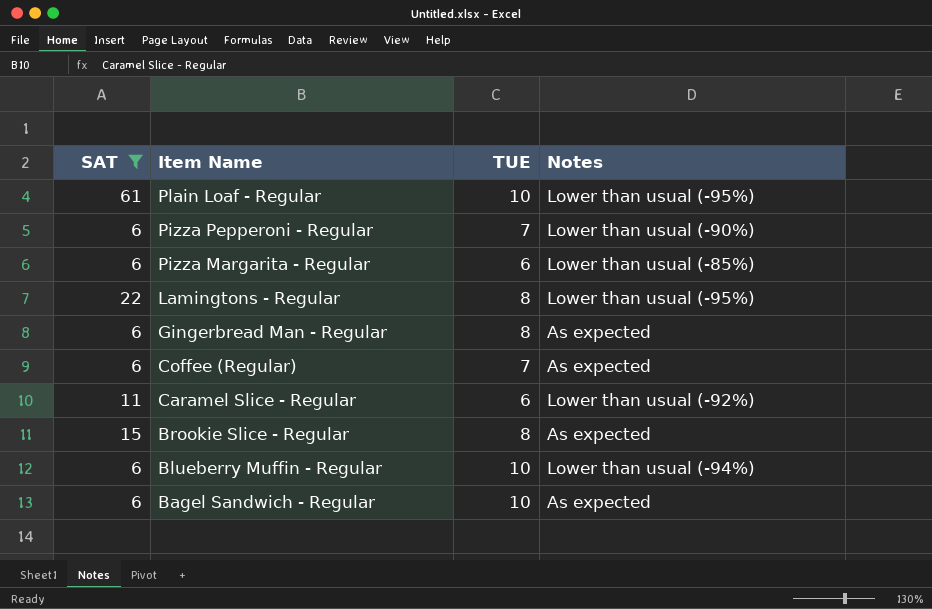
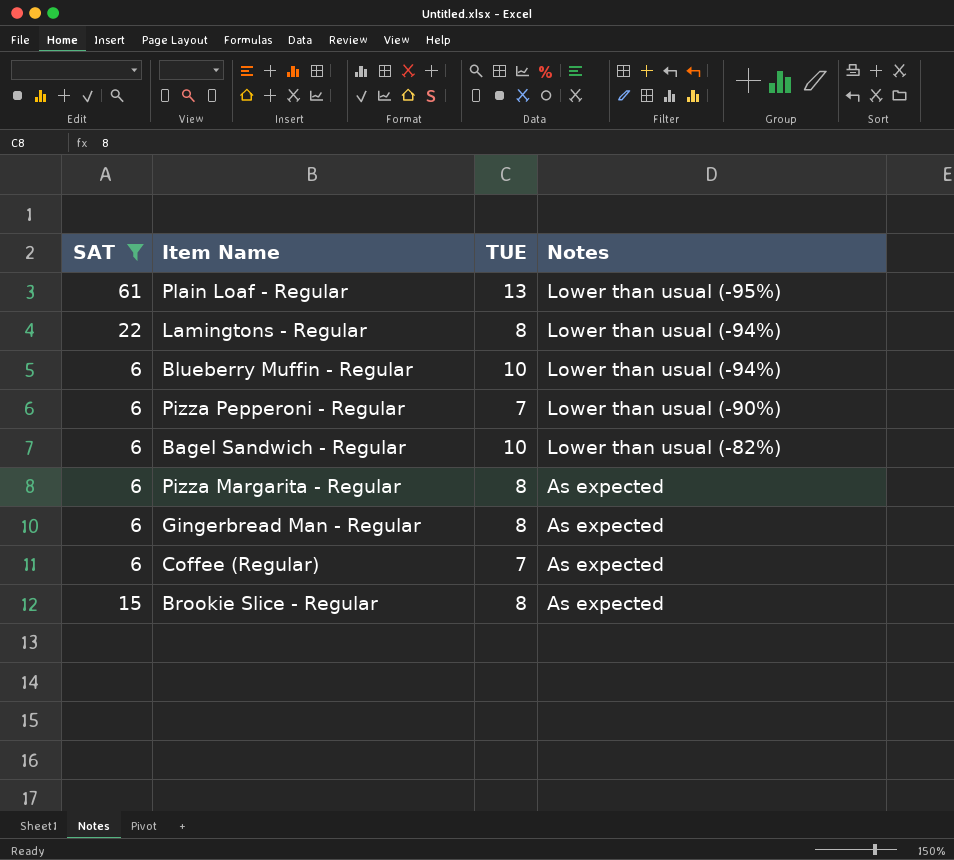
row order: Item Name descending -> Notes descending
row Caramel Slice - Regular: 11 | 6 | Lower than usual (-92%) -> none
Plain Loaf - Regular | TUE: 10 -> 13
Lamingtons - Regular | Notes: Lower than usual (-95%) -> Lower than usual (-94%)
Bagel Sandwich - Regular | Notes: As expected -> Lower than usual (-82%)
Pizza Margarita - Regular | TUE: 6 -> 8
Pizza Margarita - Regular | Notes: Lower than usual (-85%) -> As expected

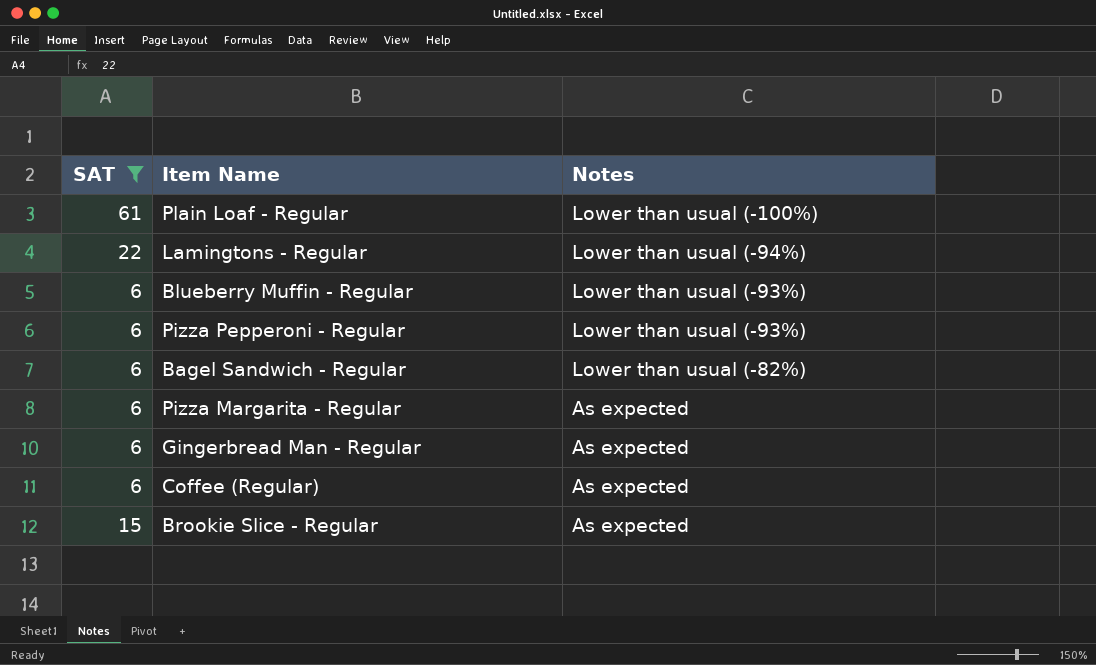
column TUE | position: 3 -> none
Plain Loaf - Regular | Notes: Lower than usual (-95%) -> Lower than usual (-100%)
Blueberry Muffin - Regular | Notes: Lower than usual (-94%) -> Lower than usual (-93%)
Pizza Pepperoni - Regular | Notes: Lower than usual (-90%) -> Lower than usual (-93%)

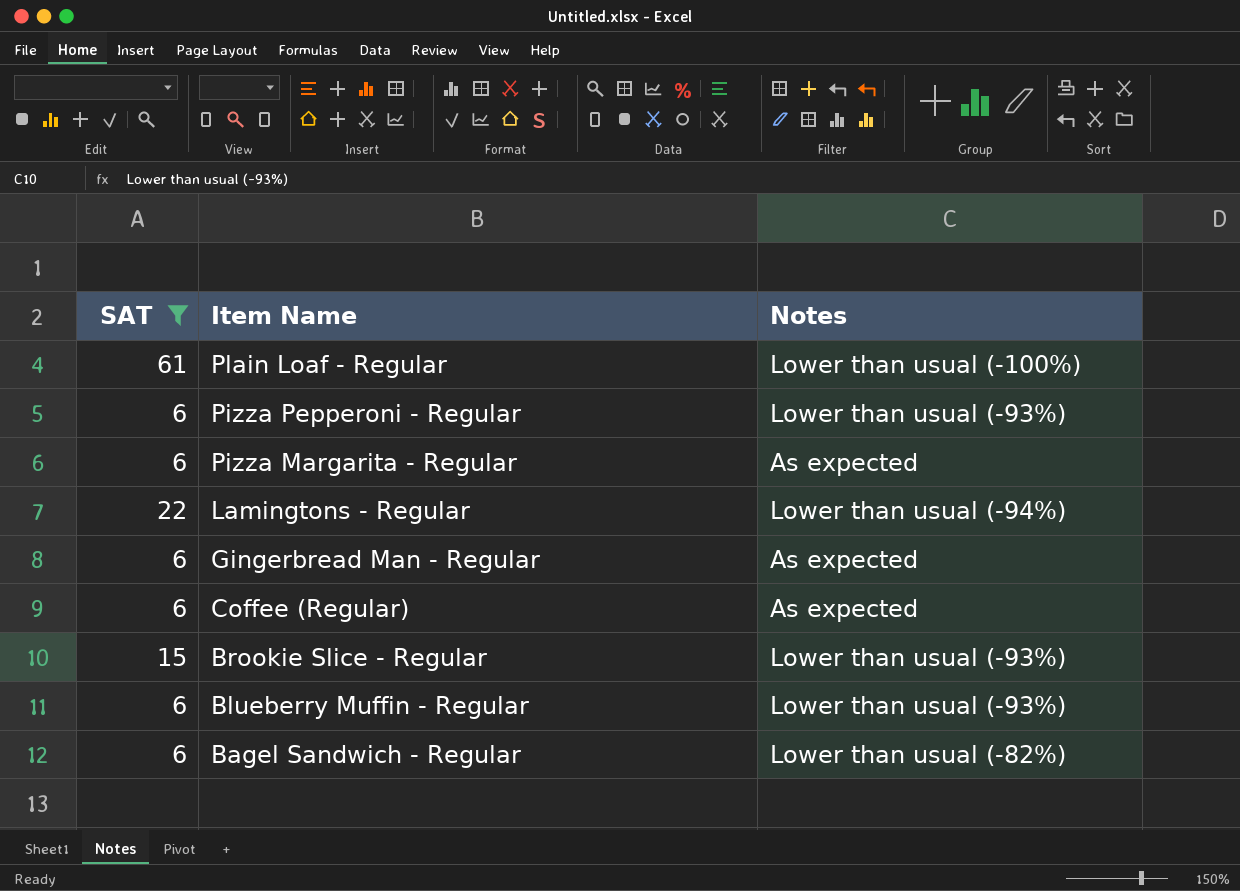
row order: Notes descending -> Item Name descending
Brookie Slice - Regular | Notes: As expected -> Lower than usual (-93%)

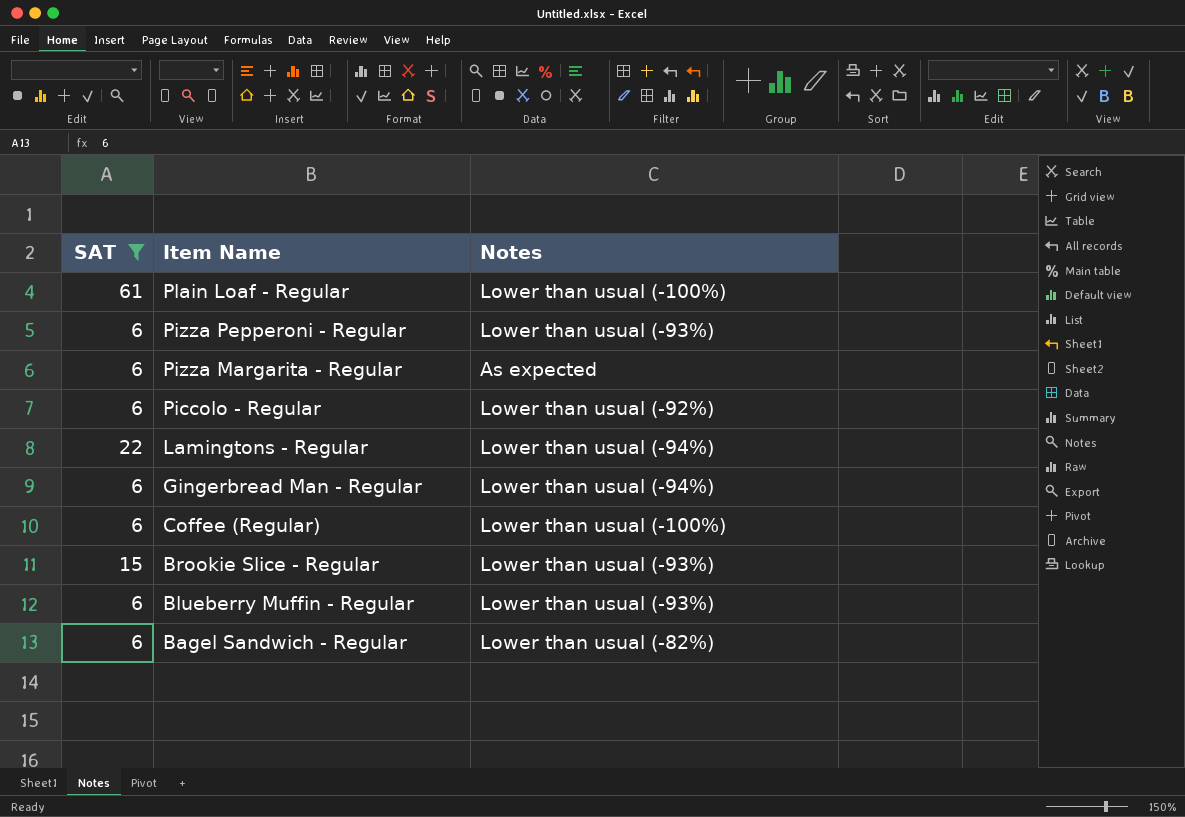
row Piccolo - Regular: none -> 6 | Lower than usual (-92%)
Gingerbread Man - Regular | Notes: As expected -> Lower than usual (-94%)
Coffee (Regular) | Notes: As expected -> Lower than usual (-100%)

